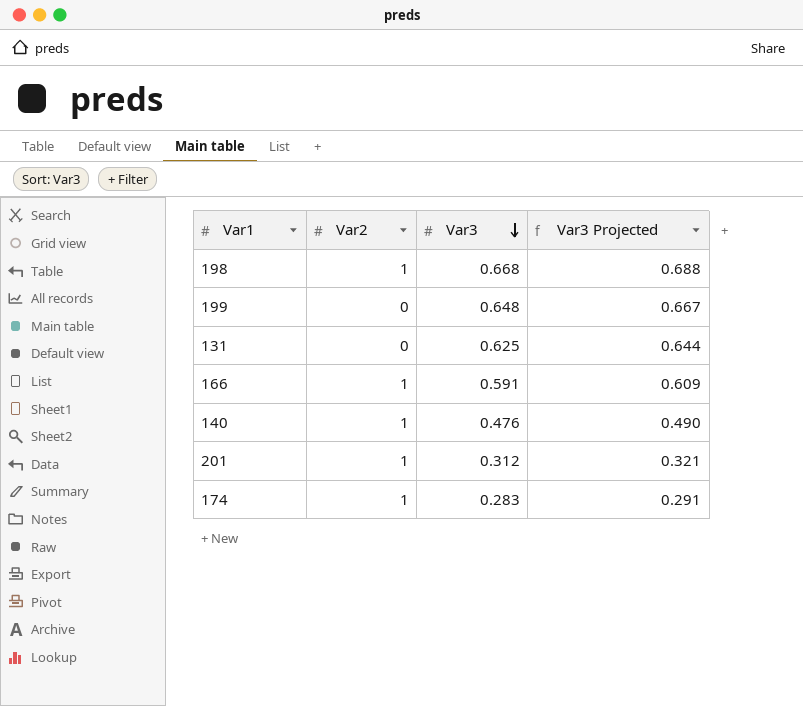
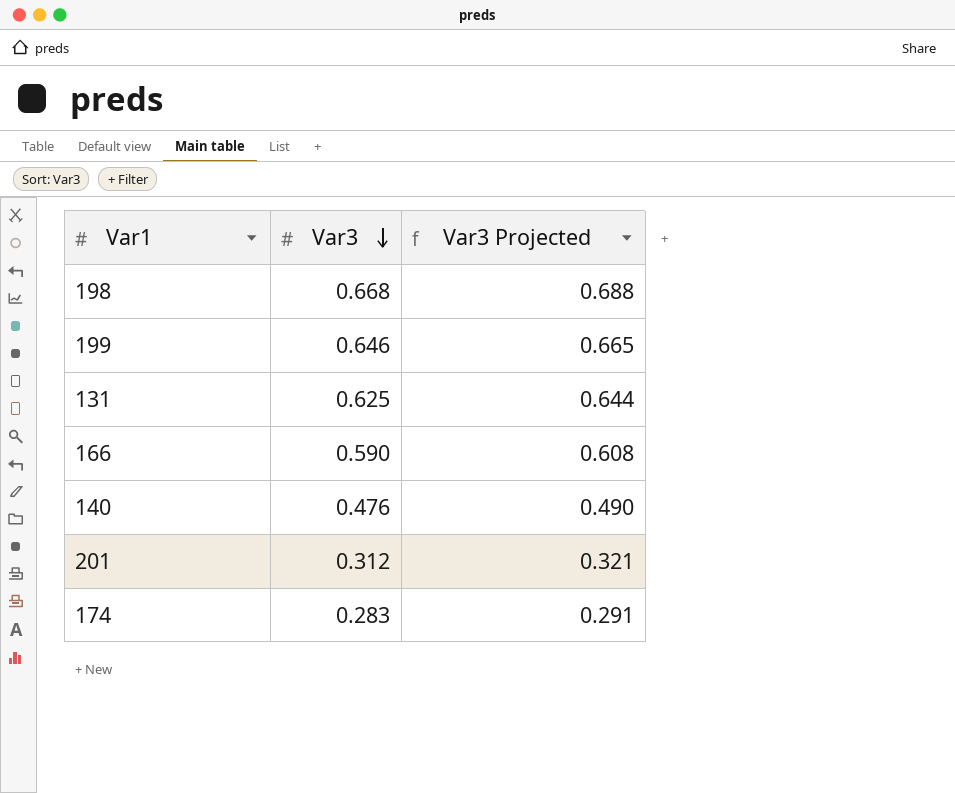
column Var2 | position: 2 -> none
199 | Var3: 0.648 -> 0.646
199 | Var3 Projected: 0.667 -> 0.665
166 | Var3: 0.591 -> 0.590
166 | Var3 Projected: 0.609 -> 0.608

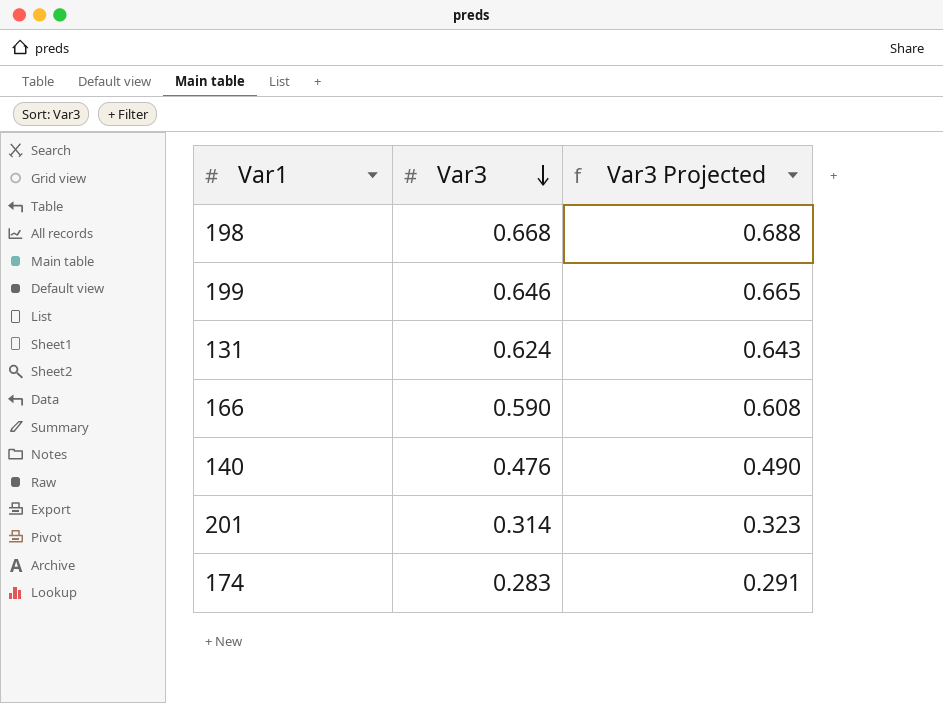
131 | Var3: 0.625 -> 0.624
131 | Var3 Projected: 0.644 -> 0.643
201 | Var3: 0.312 -> 0.314
201 | Var3 Projected: 0.321 -> 0.323

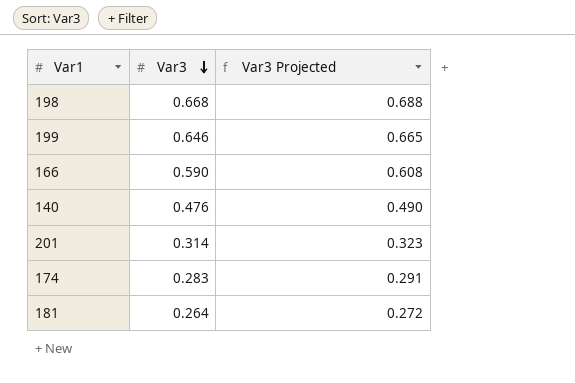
row 131: 0.624 | 0.643 -> none
row 181: none -> 0.264 | 0.272

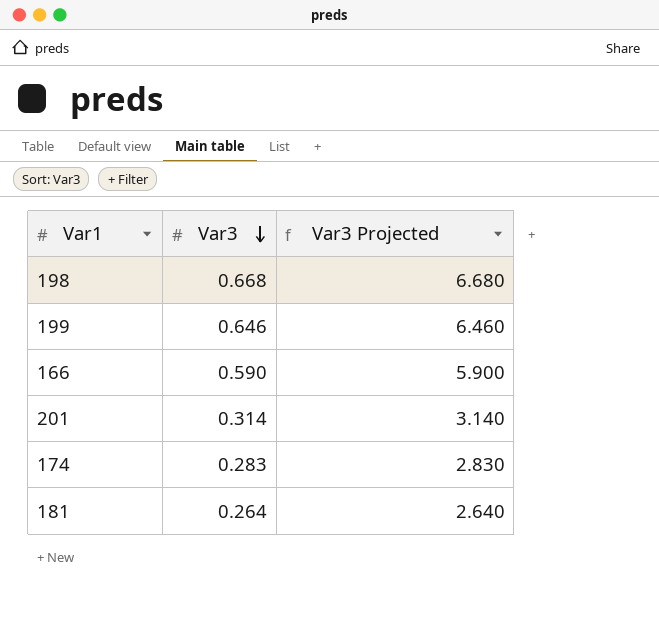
column Var3 Projected | formula: [Var3] * 1.03 -> [Var3] * 10
row 140: 0.476 | 0.490 -> none

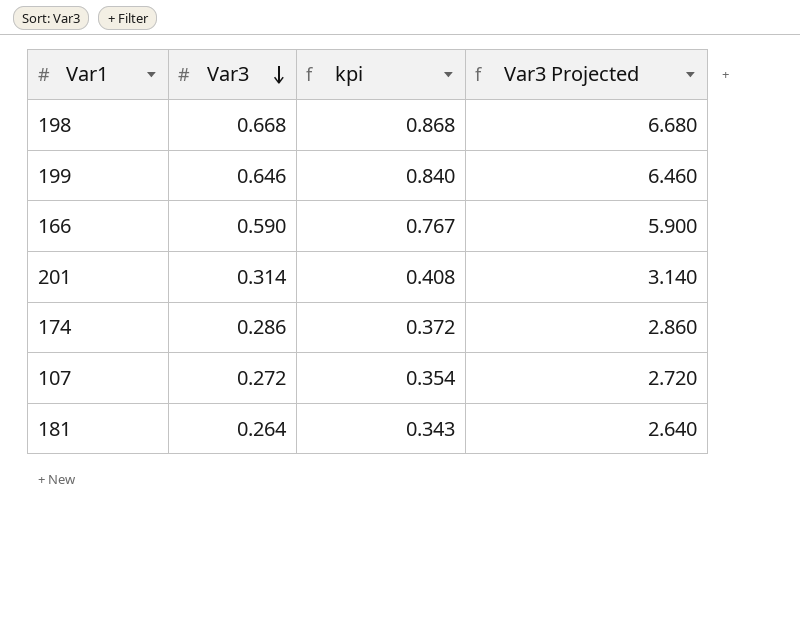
column kpi | formula: none -> [Var3] * 1.3
174 | Var3: 0.283 -> 0.286
174 | Var3 Projected: 2.830 -> 2.860
row 107: none -> 0.272 | 0.354 | 2.720

